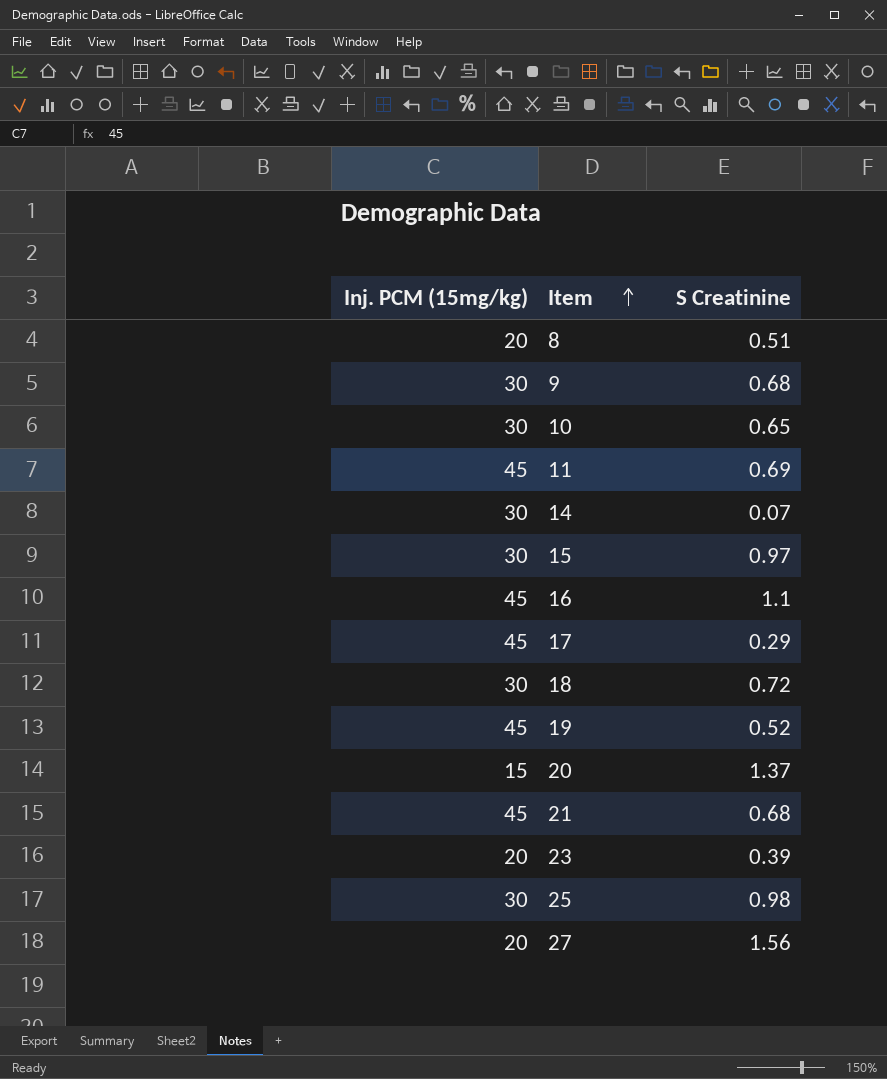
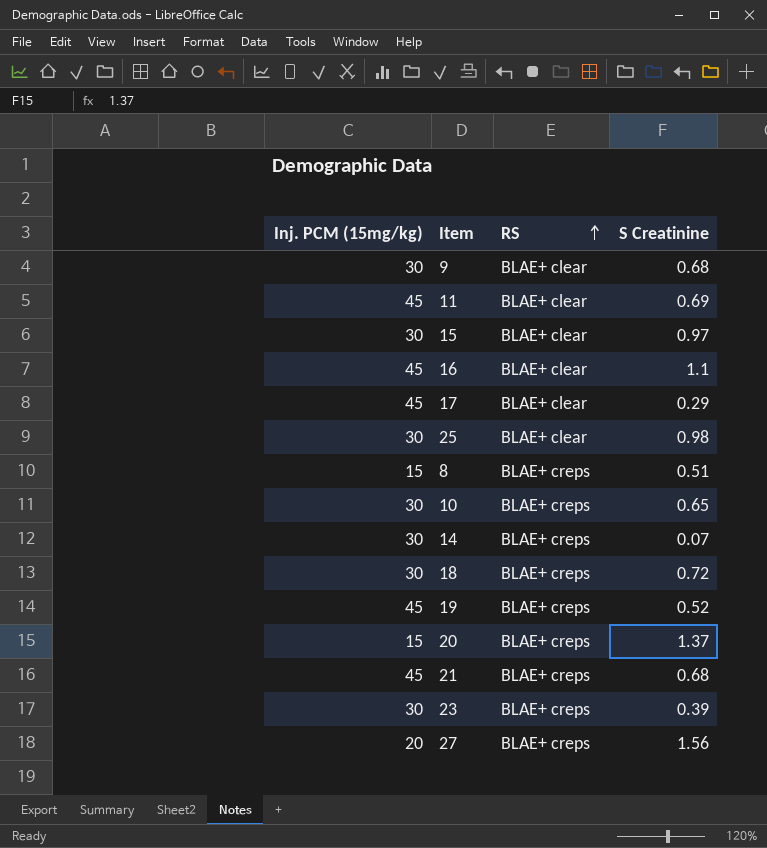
row order: Item ascending -> RS ascending
column RS | position: none -> 3
8 | Inj. PCM (15mg/kg): 20 -> 15
23 | Inj. PCM (15mg/kg): 20 -> 30

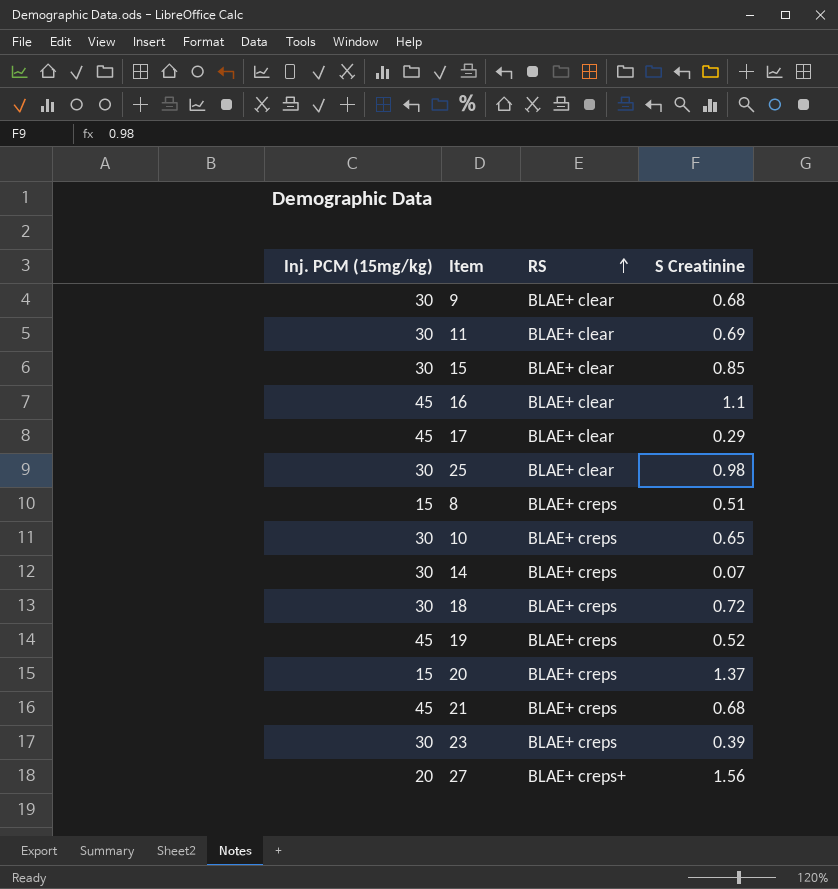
11 | Inj. PCM (15mg/kg): 45 -> 30
15 | S Creatinine: 0.97 -> 0.85
27 | RS: BLAE+ creps -> BLAE+ creps+

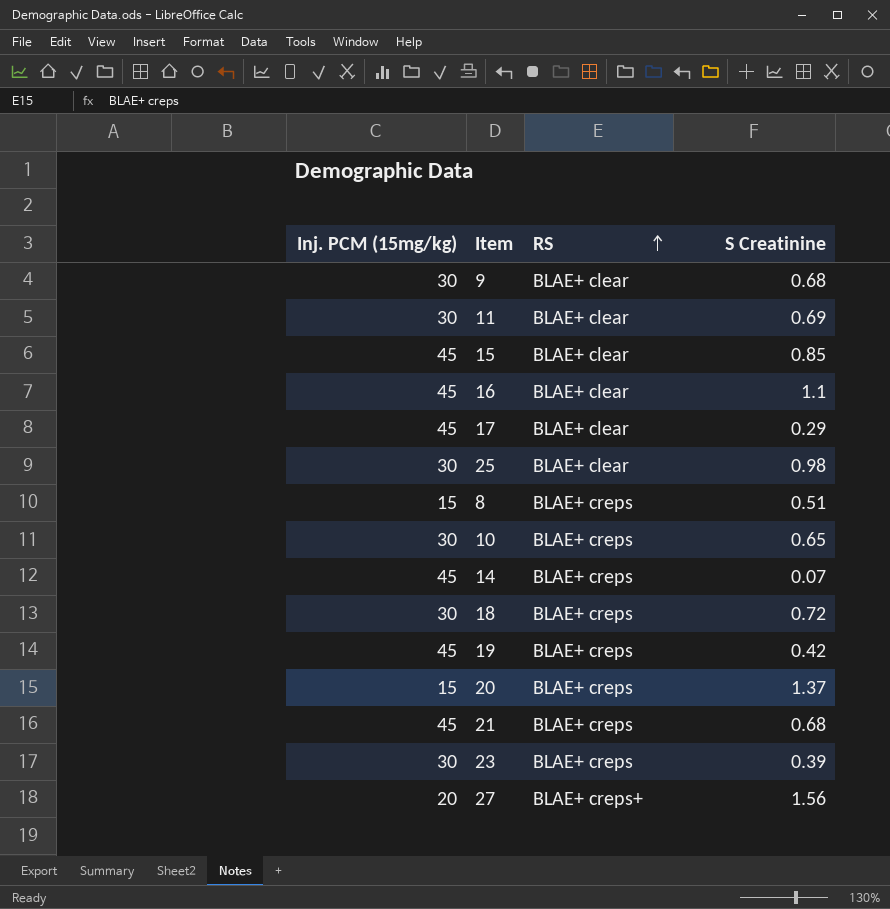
15 | Inj. PCM (15mg/kg): 30 -> 45
14 | Inj. PCM (15mg/kg): 30 -> 45
19 | S Creatinine: 0.52 -> 0.42

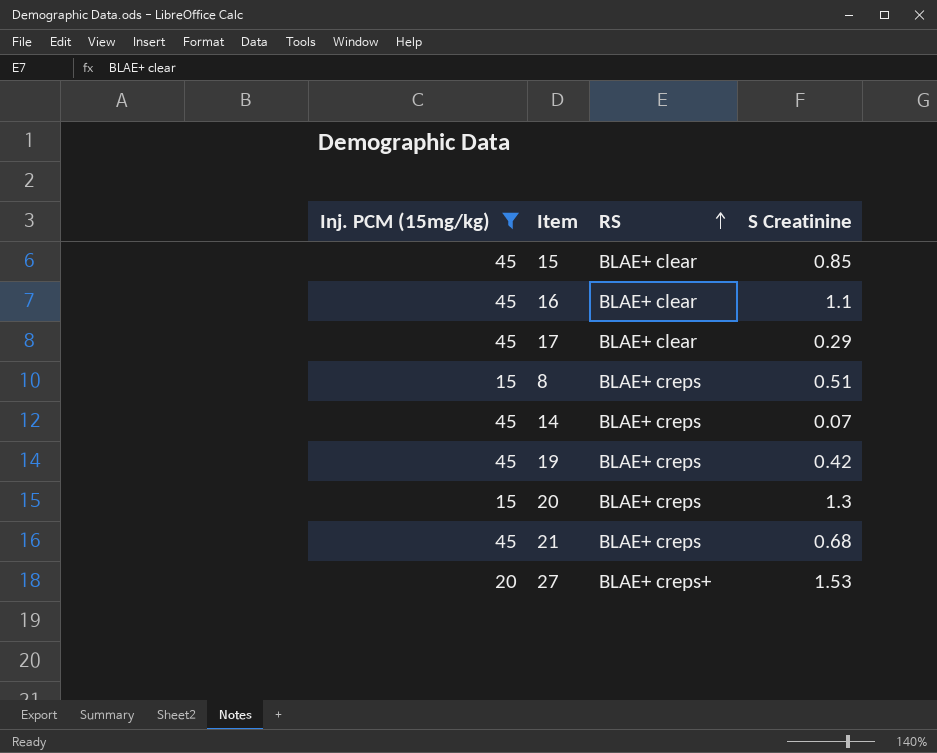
filter: none -> Inj. PCM (15mg/kg) != 30
20 | S Creatinine: 1.37 -> 1.3
27 | S Creatinine: 1.56 -> 1.53

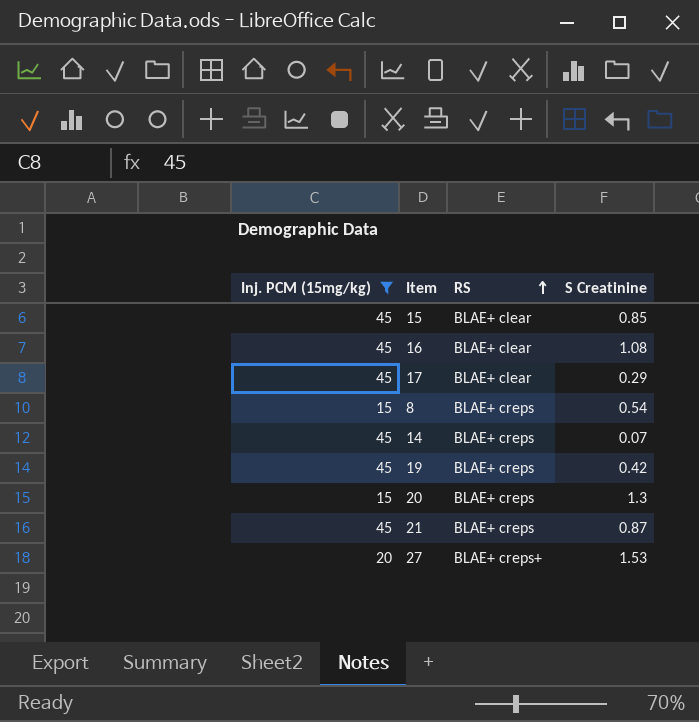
16 | S Creatinine: 1.1 -> 1.08
8 | S Creatinine: 0.51 -> 0.54
21 | S Creatinine: 0.68 -> 0.87

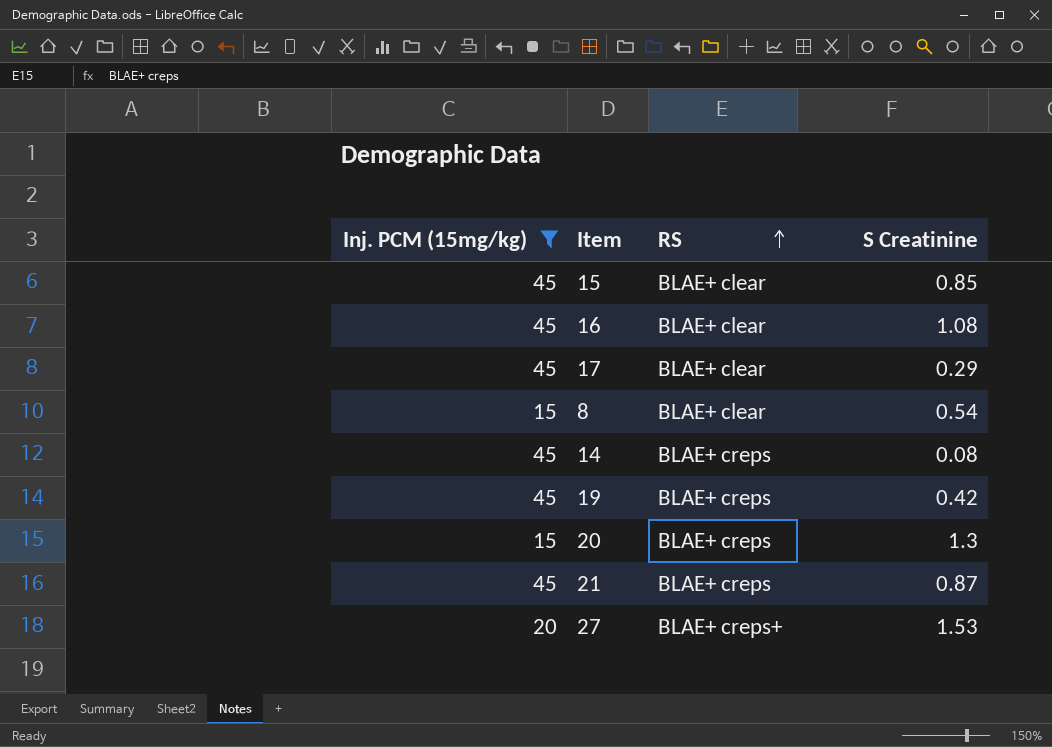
8 | RS: BLAE+ creps -> BLAE+ clear
14 | S Creatinine: 0.07 -> 0.08

